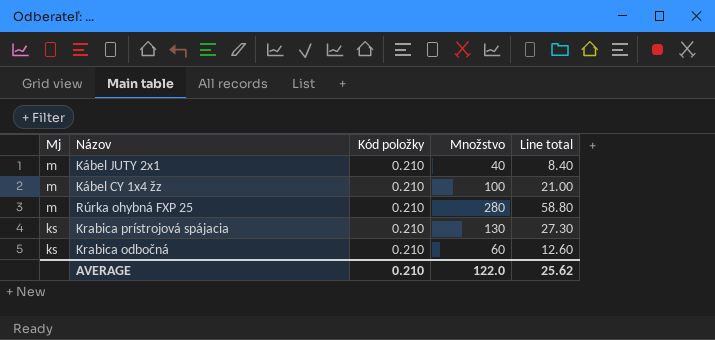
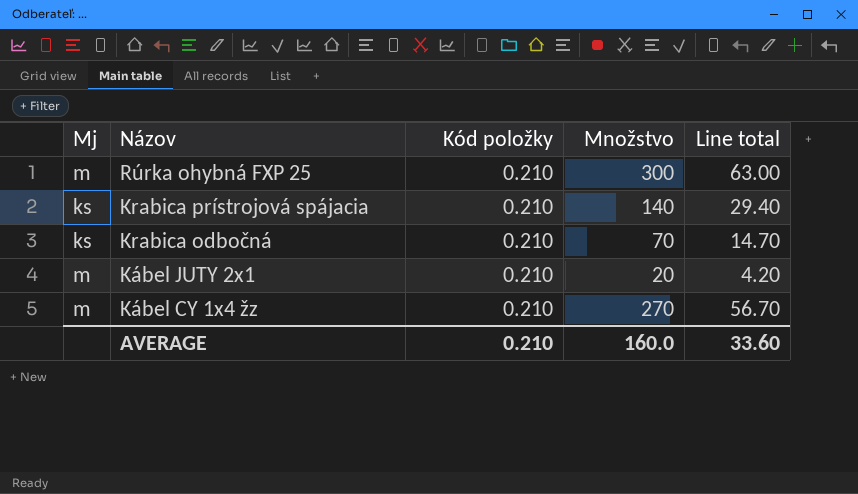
row order: Mj descending -> Názov descending
Rúrka ohybná FXP 25 | Množstvo: 280 -> 300
Rúrka ohybná FXP 25 | Line total: 58.80 -> 63.00
Krabica prístrojová spájacia | Množstvo: 130 -> 140
Krabica prístrojová spájacia | Line total: 27.30 -> 29.40
Krabica odbočná | Množstvo: 60 -> 70
Krabica odbočná | Line total: 12.60 -> 14.70
Kábel JUTY 2x1 | Množstvo: 40 -> 20
Kábel JUTY 2x1 | Line total: 8.40 -> 4.20
Kábel CY 1x4 žz | Množstvo: 100 -> 270
Kábel CY 1x4 žz | Line total: 21.00 -> 56.70
AVERAGE | Množstvo: 122.0 -> 160.0
AVERAGE | Line total: 25.62 -> 33.60

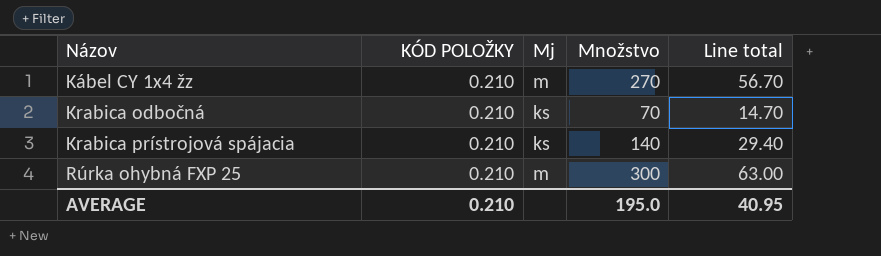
row order: Názov descending -> Názov ascending
column name: Kód položky -> KÓD POLOŽKY
column Mj | position: 1 -> 3
row Kábel JUTY 2x1: m | 0.210 | 20 | 4.20 -> none
AVERAGE | Množstvo: 160.0 -> 195.0
AVERAGE | Line total: 33.60 -> 40.95

